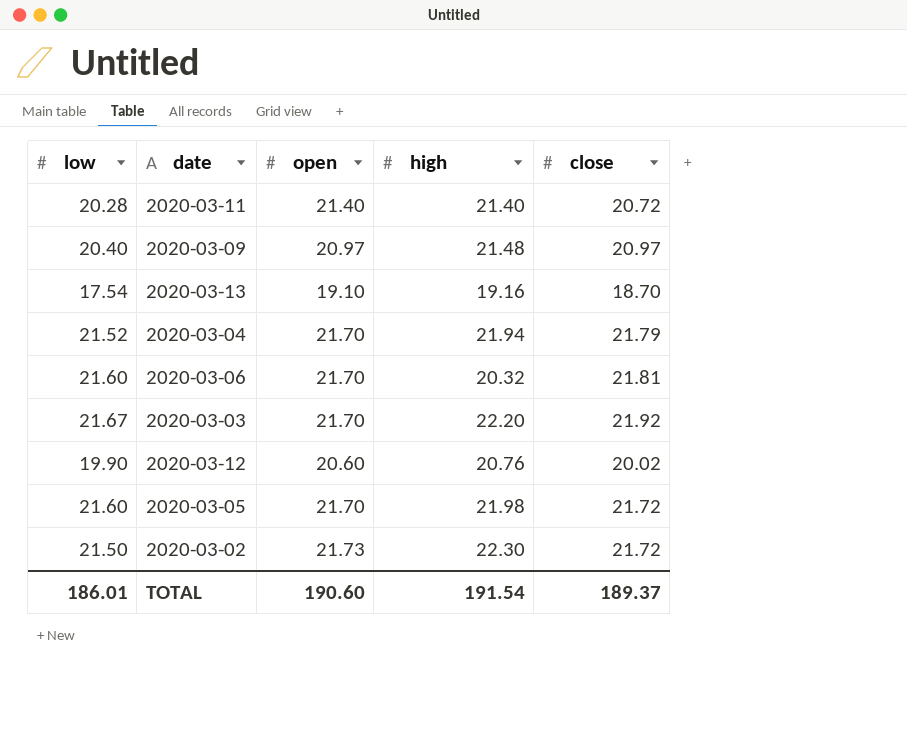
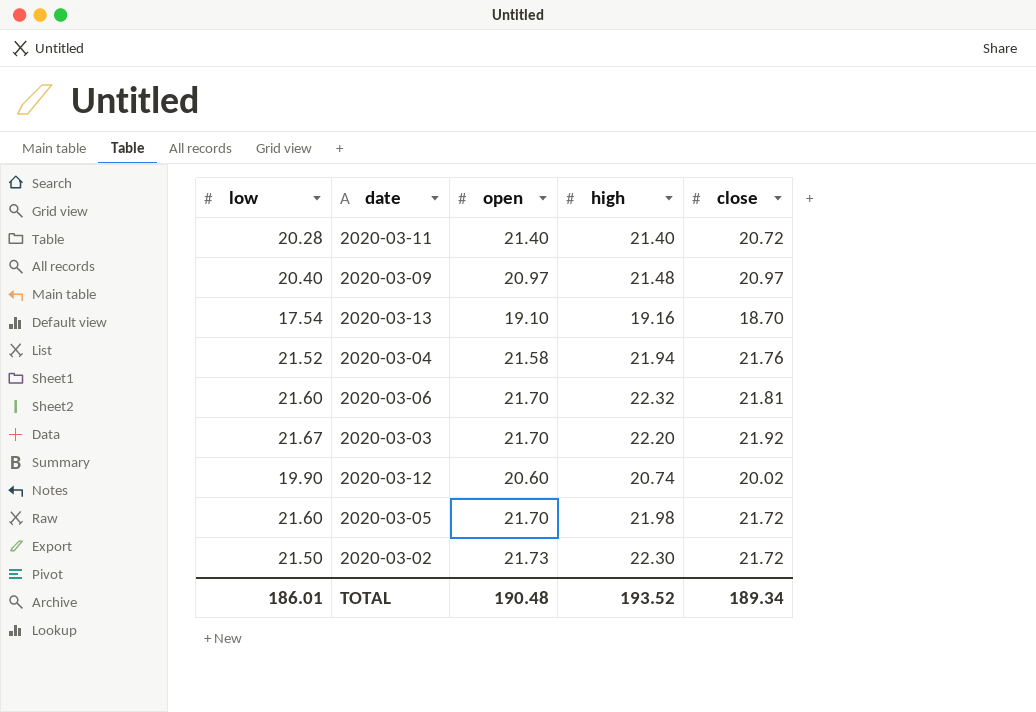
2020-03-04 | open: 21.70 -> 21.58
2020-03-04 | close: 21.79 -> 21.76
2020-03-06 | high: 20.32 -> 22.32
2020-03-12 | high: 20.76 -> 20.74
TOTAL | open: 190.60 -> 190.48
TOTAL | high: 191.54 -> 193.52
TOTAL | close: 189.37 -> 189.34

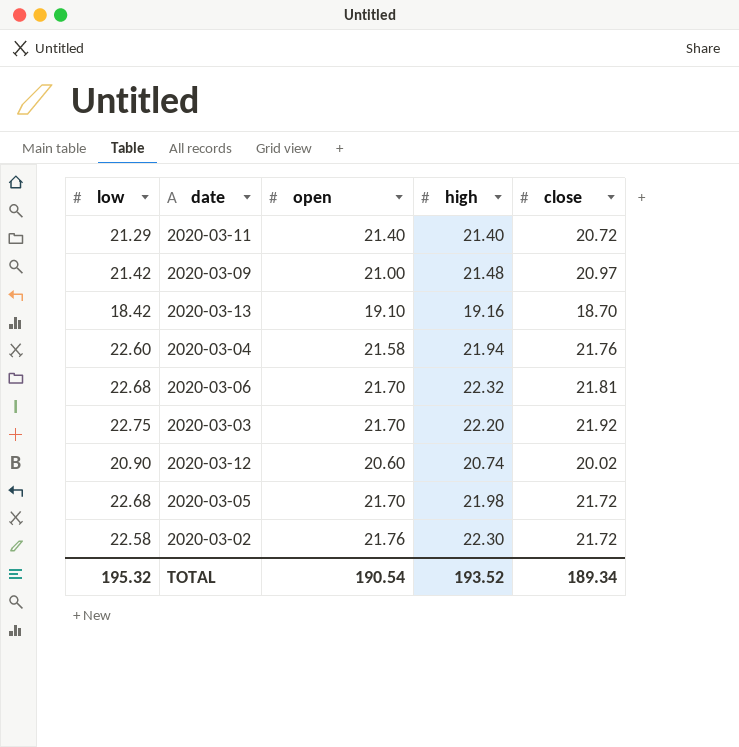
2020-03-11 | low: 20.28 -> 21.29
2020-03-09 | low: 20.40 -> 21.42
2020-03-09 | open: 20.97 -> 21.00
2020-03-13 | low: 17.54 -> 18.42
2020-03-04 | low: 21.52 -> 22.60
2020-03-06 | low: 21.60 -> 22.68
2020-03-03 | low: 21.67 -> 22.75
2020-03-12 | low: 19.90 -> 20.90
2020-03-05 | low: 21.60 -> 22.68
2020-03-02 | low: 21.50 -> 22.58
2020-03-02 | open: 21.73 -> 21.76
TOTAL | low: 186.01 -> 195.32
TOTAL | open: 190.48 -> 190.54

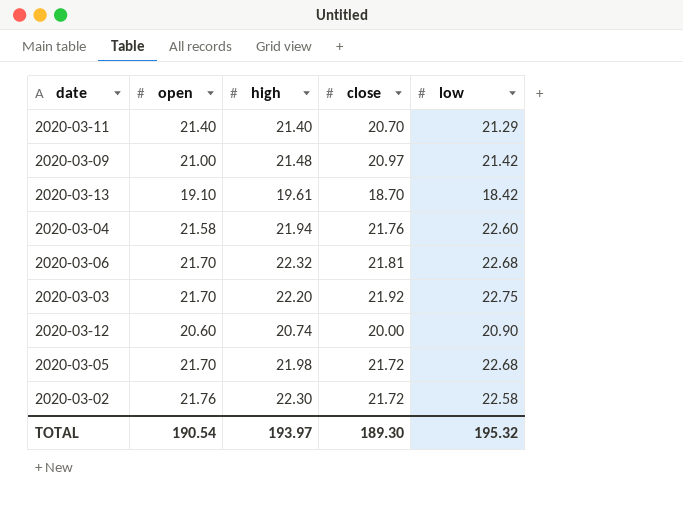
column low | position: 1 -> 5
2020-03-11 | close: 20.72 -> 20.70
2020-03-13 | high: 19.16 -> 19.61
2020-03-12 | close: 20.02 -> 20.00
TOTAL | high: 193.52 -> 193.97
TOTAL | close: 189.34 -> 189.30

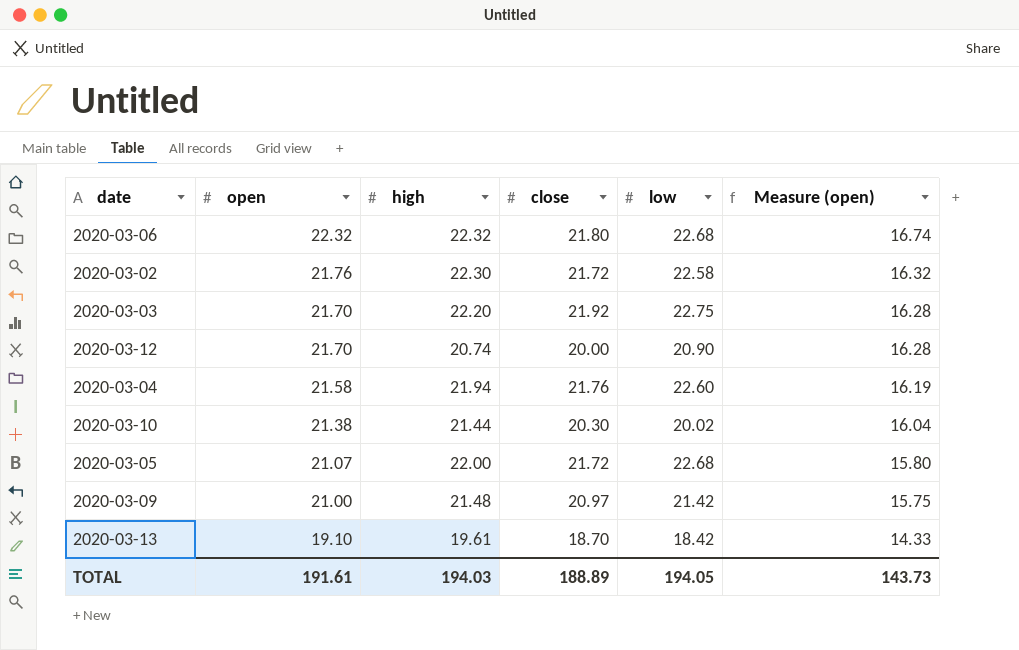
row order: none -> open descending
column Measure (open) | formula: none -> [open] * 0.75
row 2020-03-11: 21.40 | 21.40 | 20.70 | 21.29 -> none
2020-03-06 | open: 21.70 -> 22.32
2020-03-06 | close: 21.81 -> 21.80
2020-03-12 | open: 20.60 -> 21.70
row 2020-03-10: none -> 21.38 | 21.44 | 20.30 | 20.02 | 16.04
2020-03-05 | open: 21.70 -> 21.07
2020-03-05 | high: 21.98 -> 22.00
TOTAL | open: 190.54 -> 191.61
TOTAL | high: 193.97 -> 194.03
TOTAL | close: 189.30 -> 188.89
TOTAL | low: 195.32 -> 194.05

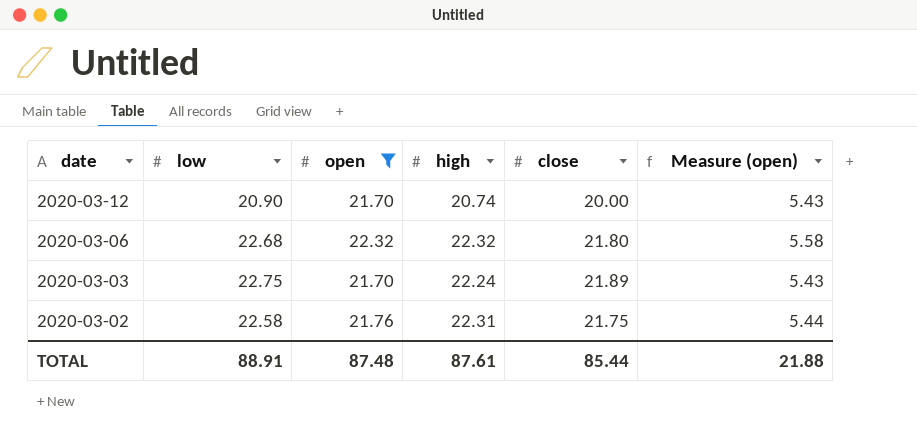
filter: none -> open >= 21.70
row order: open descending -> date descending
column low | position: 5 -> 2
column Measure (open) | formula: [open] * 0.75 -> [open] * 0.25
2020-03-03 | high: 22.20 -> 22.24
2020-03-03 | close: 21.92 -> 21.89
2020-03-02 | high: 22.30 -> 22.31
2020-03-02 | close: 21.72 -> 21.75
TOTAL | low: 194.05 -> 88.91
TOTAL | open: 191.61 -> 87.48
TOTAL | high: 194.03 -> 87.61
TOTAL | close: 188.89 -> 85.44
TOTAL | Measure (open): 143.73 -> 21.88

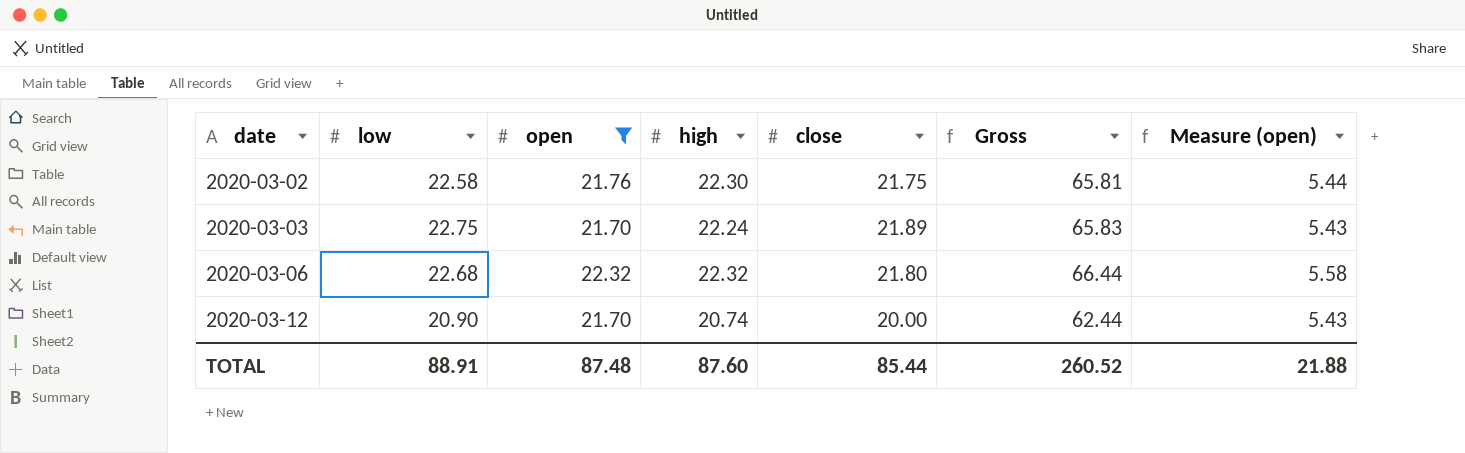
row order: date descending -> date ascending
column Gross | formula: none -> [open] + [high] + [close]
2020-03-02 | high: 22.31 -> 22.30
TOTAL | high: 87.61 -> 87.60

